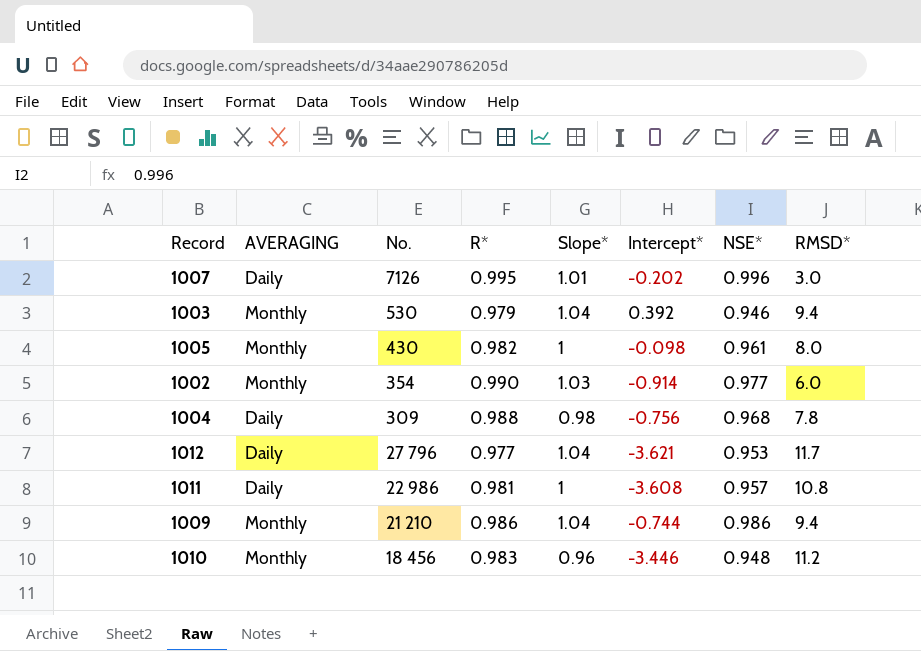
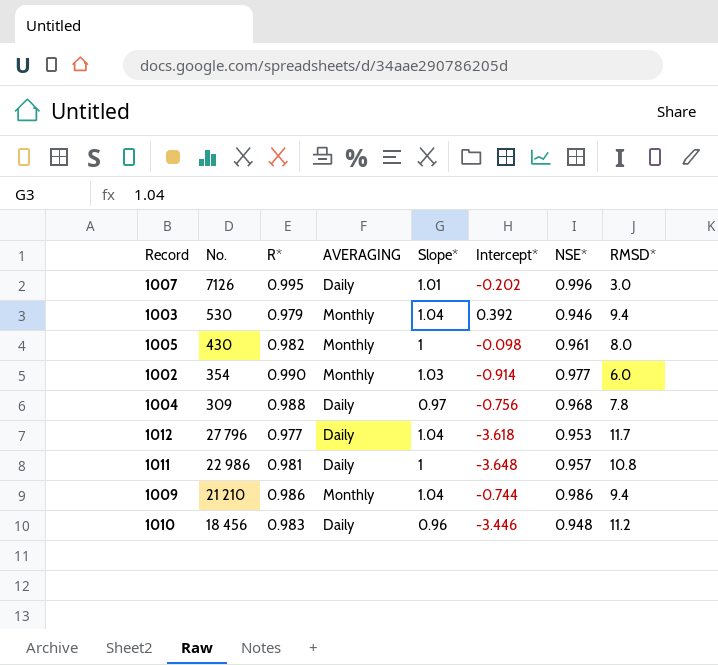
column AVERAGING | position: 2 -> 4
1004 | Slope*: 0.98 -> 0.97
1012 | Intercept*: -3.621 -> -3.618
1011 | Intercept*: -3.608 -> -3.648
1010 | AVERAGING: Monthly -> Daily

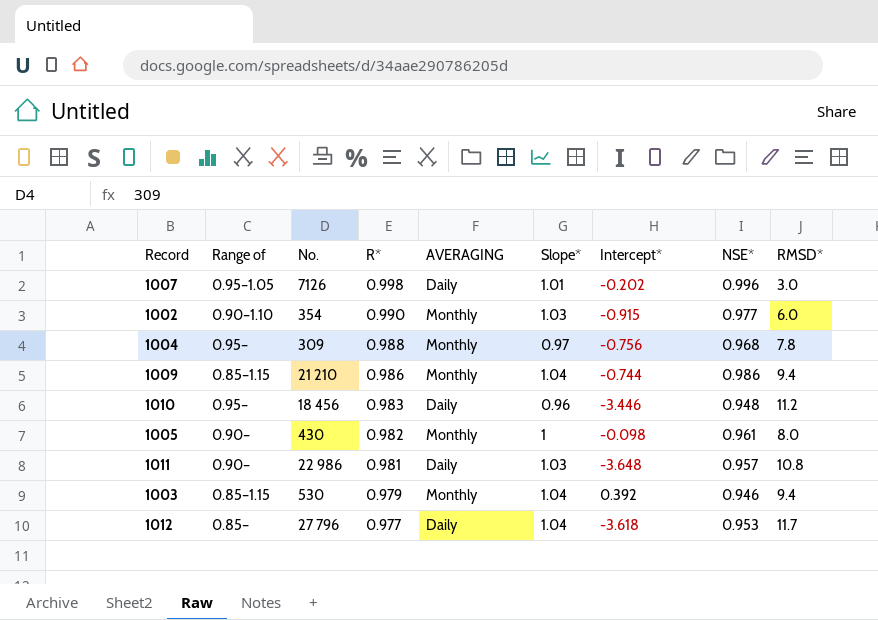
row order: No. descending -> R* descending
column Range of | position: none -> 2
1007 | R*: 0.995 -> 0.998
1002 | Intercept*: -0.914 -> -0.915
1004 | AVERAGING: Daily -> Monthly
1011 | Slope*: 1 -> 1.03

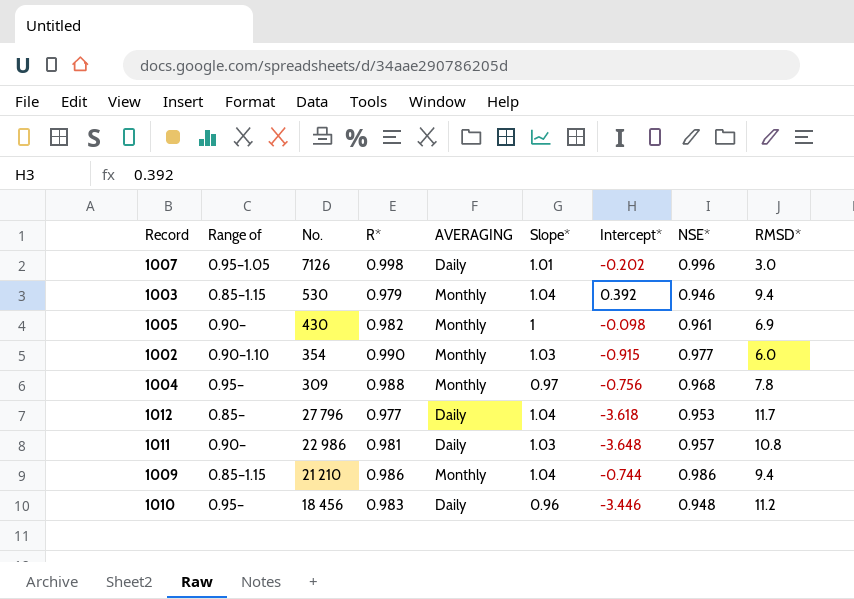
row order: R* descending -> No. descending
1005 | RMSD*: 8.0 -> 6.9

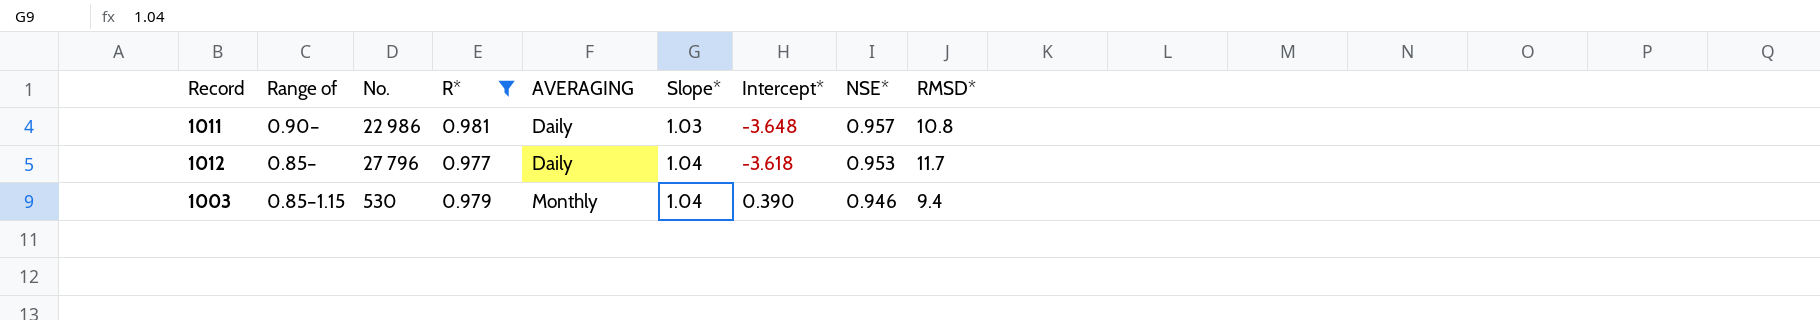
filter: none -> R* <= 0.981
row order: No. descending -> No. ascending
1003 | Intercept*: 0.392 -> 0.390

